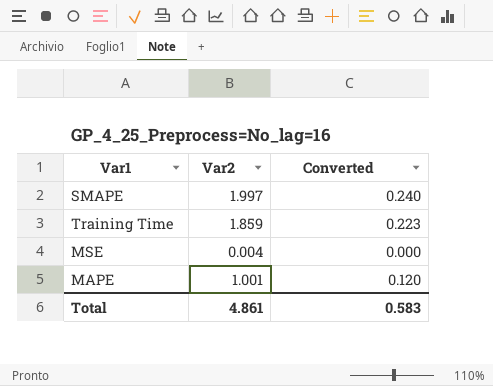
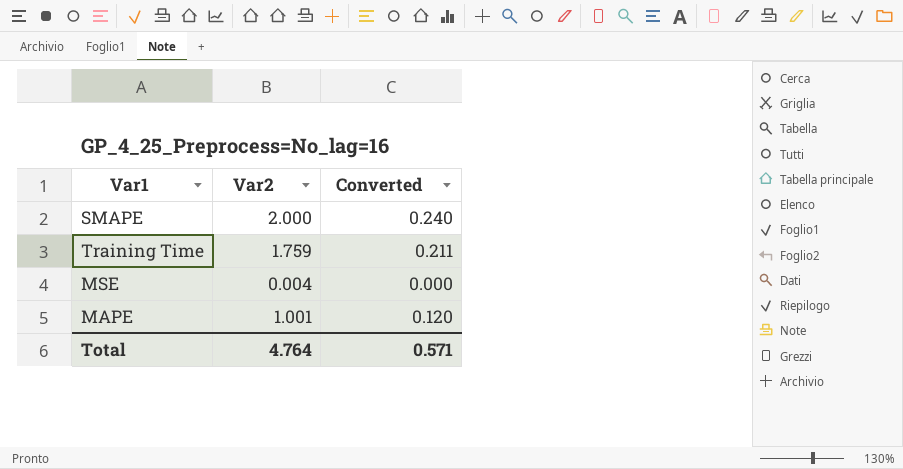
SMAPE | Var2: 1.997 -> 2.000
Training Time | Var2: 1.859 -> 1.759
Training Time | Converted: 0.223 -> 0.211
Total | Var2: 4.861 -> 4.764
Total | Converted: 0.583 -> 0.571

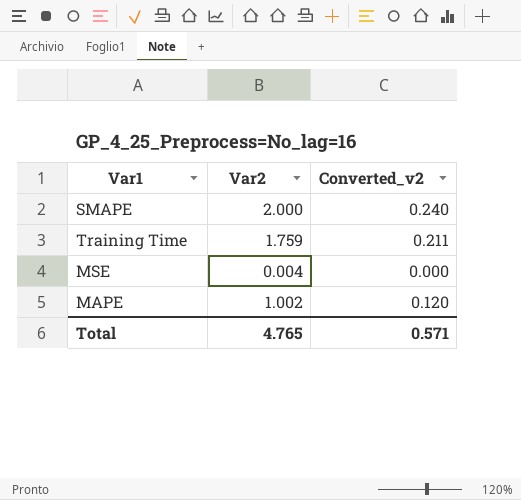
column name: Converted -> Converted_v2
MAPE | Var2: 1.001 -> 1.002
Total | Var2: 4.764 -> 4.765

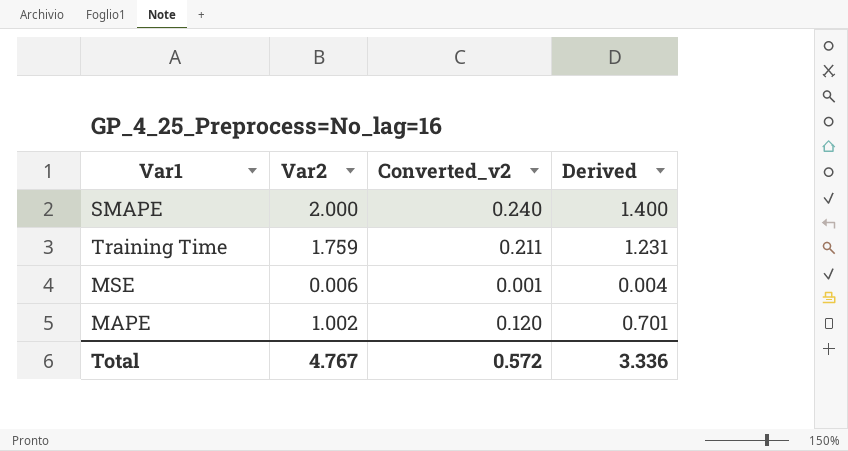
column Derived | formula: none -> [Var2] * 0.7
MSE | Var2: 0.004 -> 0.006
MSE | Converted_v2: 0.000 -> 0.001
Total | Var2: 4.765 -> 4.767
Total | Converted_v2: 0.571 -> 0.572

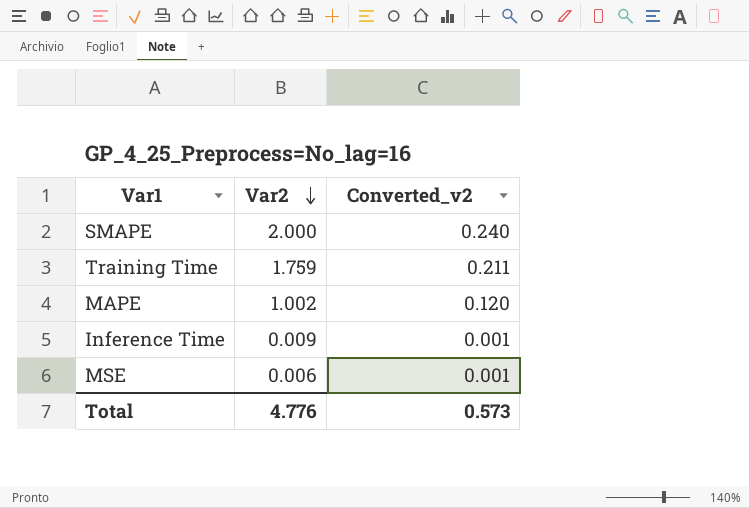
row order: none -> Var2 descending
column Derived | formula: [Var2] * 0.7 -> none
row Inference Time: none -> 0.009 | 0.001
Total | Var2: 4.767 -> 4.776
Total | Converted_v2: 0.572 -> 0.573

